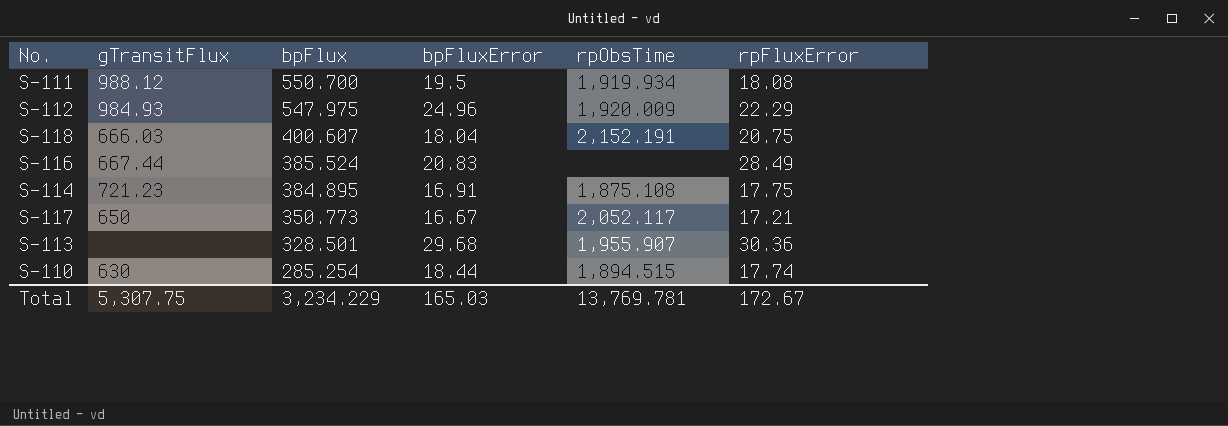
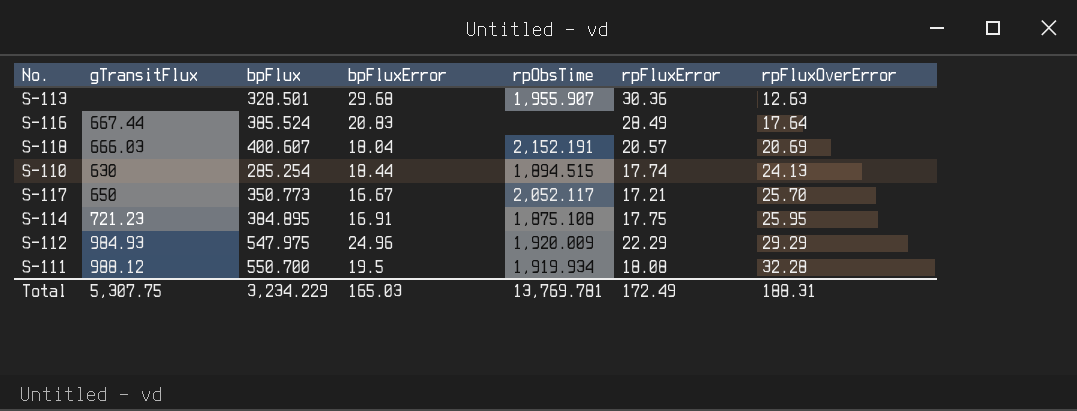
row order: bpFlux descending -> rpFluxOverError ascending
column rpFluxOverError | position: none -> 7
S-118 | rpFluxError: 20.75 -> 20.57
Total | rpFluxError: 172.67 -> 172.49

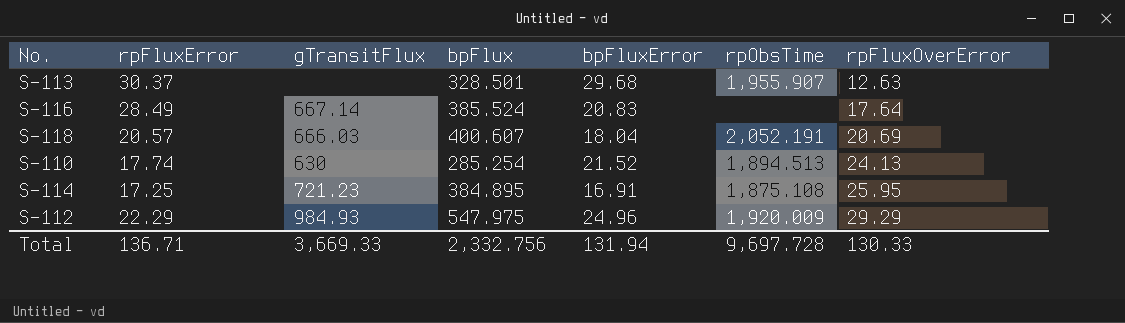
column rpFluxError | position: 6 -> 2
row S-117: 650 | 350.773 | 16.67 | 2,052.117 | 17.21 | 25.70 -> none
row S-111: 988.12 | 550.700 | 19.5 | 1,919.934 | 18.08 | 32.28 -> none
S-113 | rpFluxError: 30.36 -> 30.37
S-116 | gTransitFlux: 667.44 -> 667.14
S-118 | rpObsTime: 2,152.191 -> 2,052.191
S-110 | bpFluxError: 18.44 -> 21.52
S-110 | rpObsTime: 1,894.515 -> 1,894.513
S-114 | rpFluxError: 17.75 -> 17.25
Total | rpFluxError: 172.49 -> 136.71
Total | gTransitFlux: 5,307.75 -> 3,669.33
Total | bpFlux: 3,234.229 -> 2,332.756
Total | bpFluxError: 165.03 -> 131.94
Total | rpObsTime: 13,769.781 -> 9,697.728
Total | rpFluxOverError: 188.31 -> 130.33

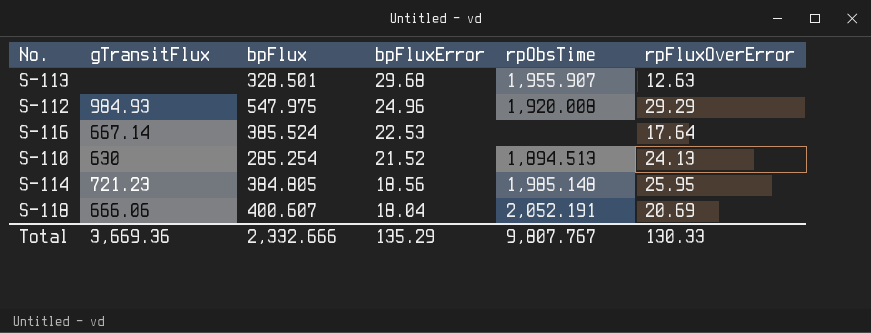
row order: rpFluxOverError ascending -> bpFluxError descending
column rpFluxError | position: 2 -> none
S-112 | rpObsTime: 1,920.009 -> 1,920.008
S-116 | bpFluxError: 20.83 -> 22.53
S-114 | bpFlux: 384.895 -> 384.805
S-114 | bpFluxError: 16.91 -> 18.56
S-114 | rpObsTime: 1,875.108 -> 1,985.148
S-118 | gTransitFlux: 666.03 -> 666.06
Total | gTransitFlux: 3,669.33 -> 3,669.36
Total | bpFlux: 2,332.756 -> 2,332.666
Total | bpFluxError: 131.94 -> 135.29
Total | rpObsTime: 9,697.728 -> 9,807.767

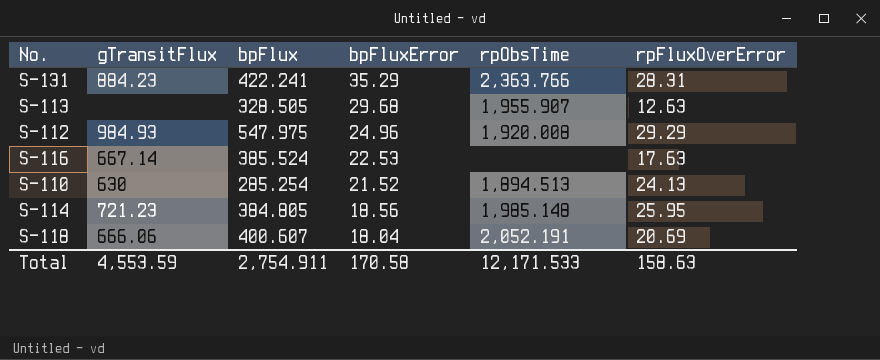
row S-131: none -> 884.23 | 422.241 | 35.29 | 2,363.766 | 28.31
S-113 | bpFlux: 328.501 -> 328.505
S-116 | rpFluxOverError: 17.64 -> 17.63
Total | gTransitFlux: 3,669.36 -> 4,553.59
Total | bpFlux: 2,332.666 -> 2,754.911
Total | bpFluxError: 135.29 -> 170.58
Total | rpObsTime: 9,807.767 -> 12,171.533
Total | rpFluxOverError: 130.33 -> 158.63

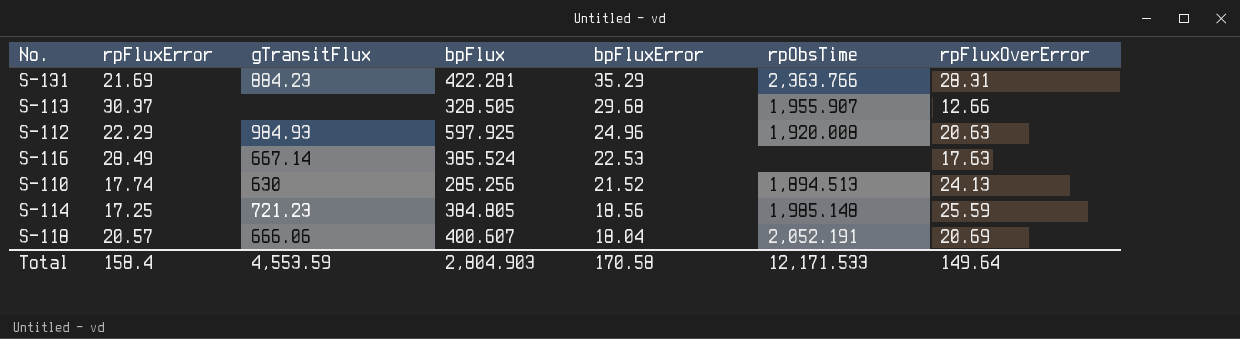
column rpFluxError | position: none -> 2
S-131 | bpFlux: 422.241 -> 422.281
S-113 | rpFluxOverError: 12.63 -> 12.66
S-112 | bpFlux: 547.975 -> 597.925
S-112 | rpFluxOverError: 29.29 -> 20.63
S-110 | bpFlux: 285.254 -> 285.256
S-114 | rpFluxOverError: 25.95 -> 25.59
Total | bpFlux: 2,754.911 -> 2,804.903
Total | rpFluxOverError: 158.63 -> 149.64

